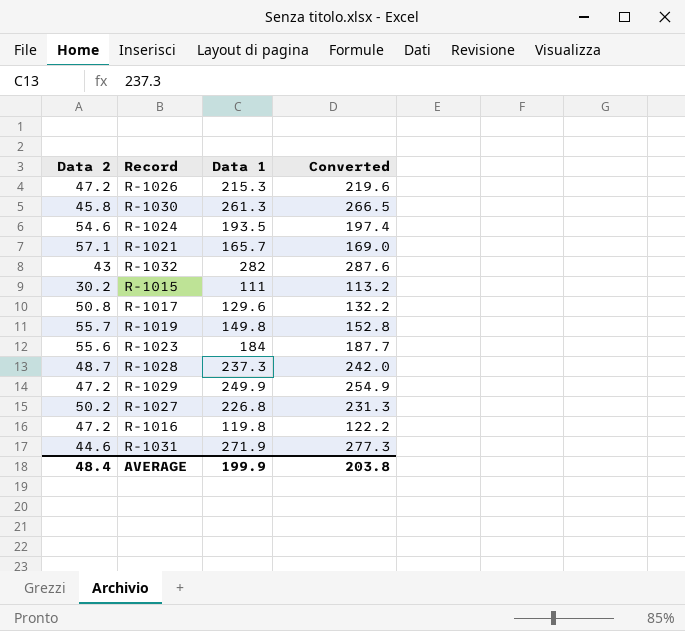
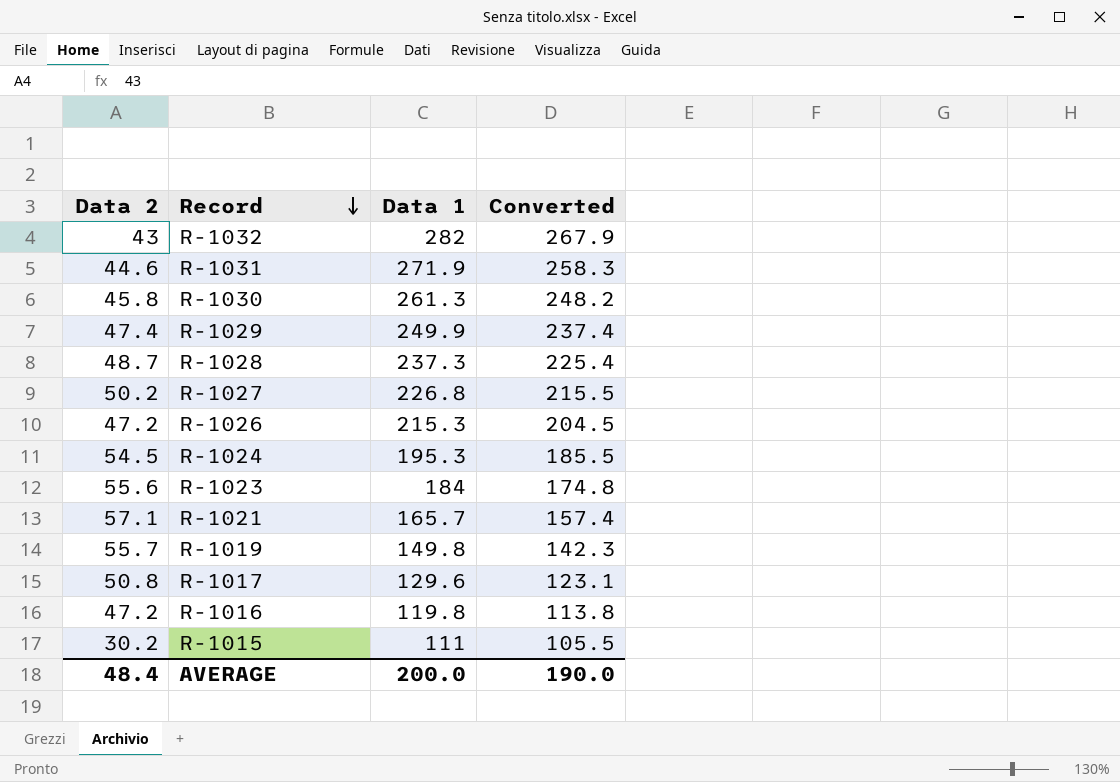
row order: none -> Record descending
column Converted | formula: [Data 1] * 1.02 -> [Data 1] * 0.95
R-1029 | Data 2: 47.2 -> 47.4
R-1024 | Data 2: 54.6 -> 54.5
R-1024 | Data 1: 193.5 -> 195.3
AVERAGE | Data 1: 199.9 -> 200.0
AVERAGE | Converted: 203.8 -> 190.0

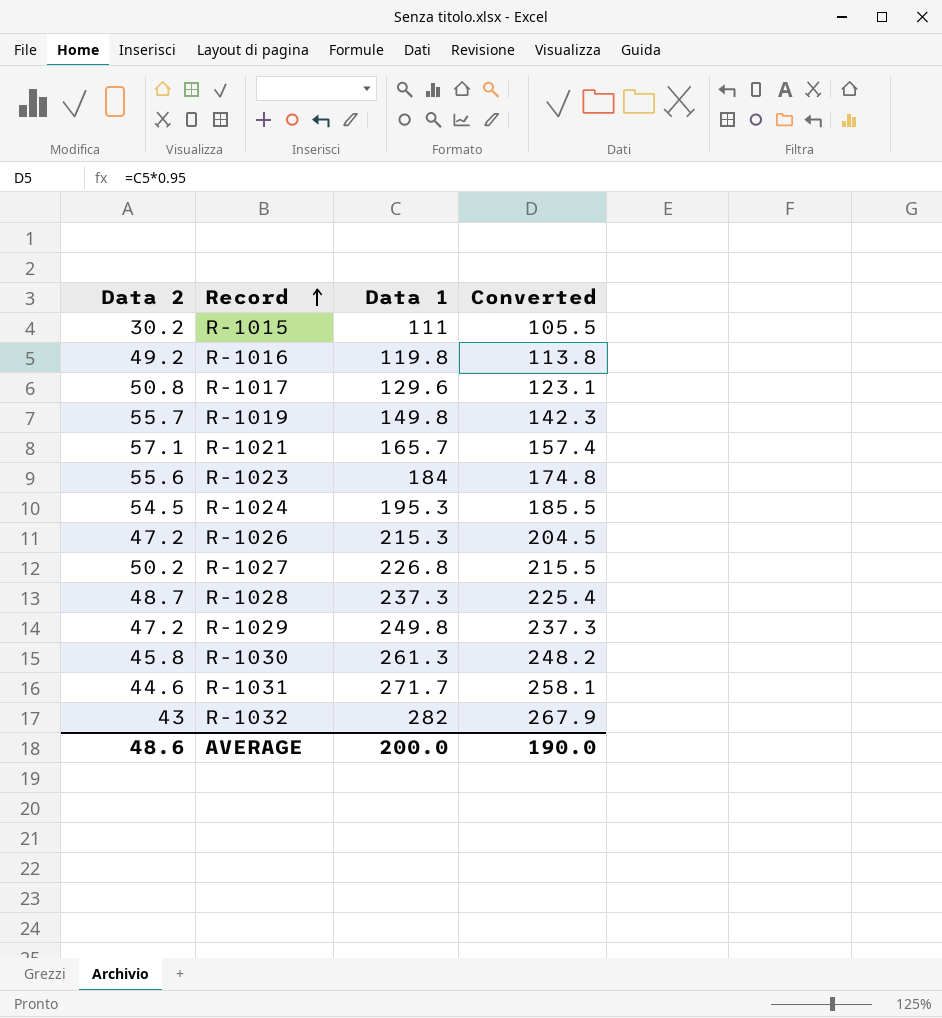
row order: Record descending -> Record ascending
R-1016 | Data 2: 47.2 -> 49.2
R-1029 | Data 2: 47.4 -> 47.2
R-1029 | Data 1: 249.9 -> 249.8
R-1029 | Converted: 237.4 -> 237.3
R-1031 | Data 1: 271.9 -> 271.7
R-1031 | Converted: 258.3 -> 258.1
AVERAGE | Data 2: 48.4 -> 48.6

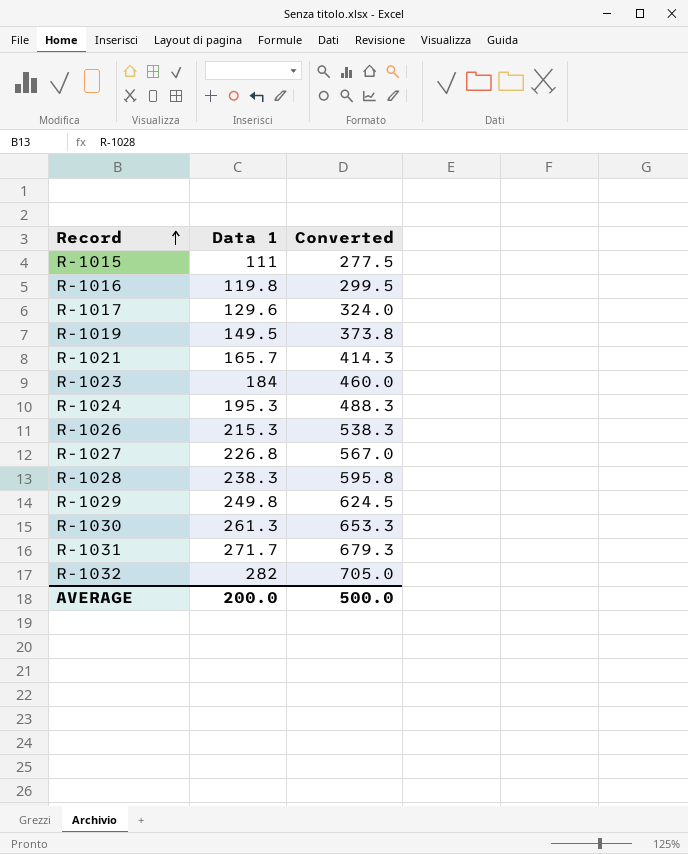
column Data 2 | position: 1 -> none
column Converted | formula: [Data 1] * 0.95 -> [Data 1] * 2.5
R-1019 | Data 1: 149.8 -> 149.5
R-1028 | Data 1: 237.3 -> 238.3
AVERAGE | Converted: 190.0 -> 500.0

